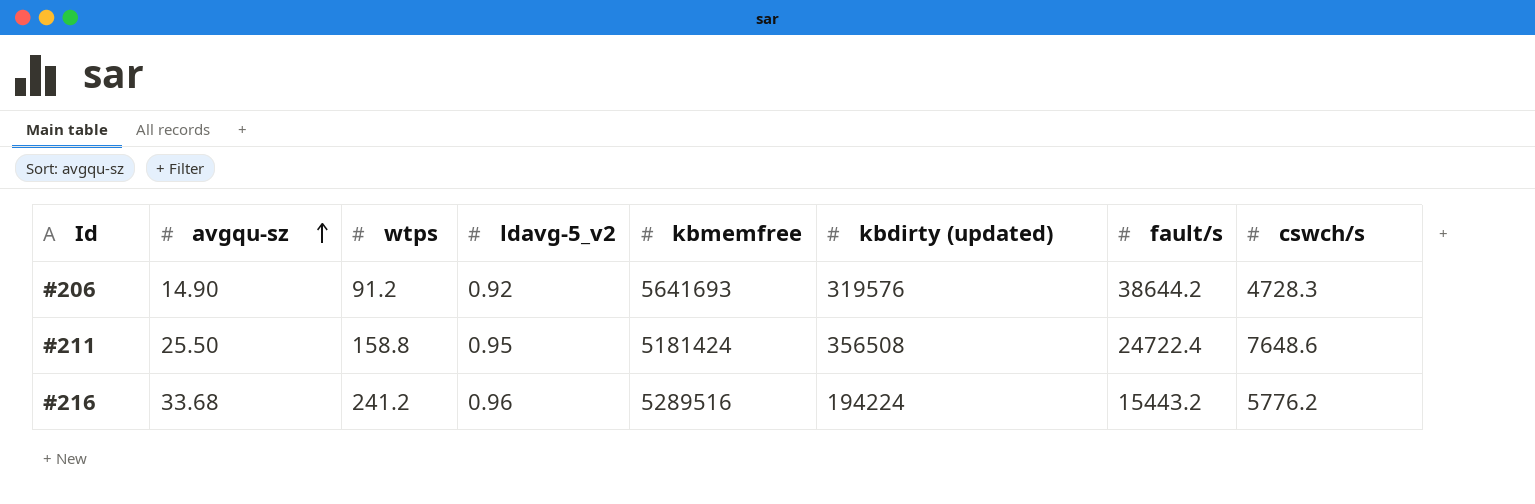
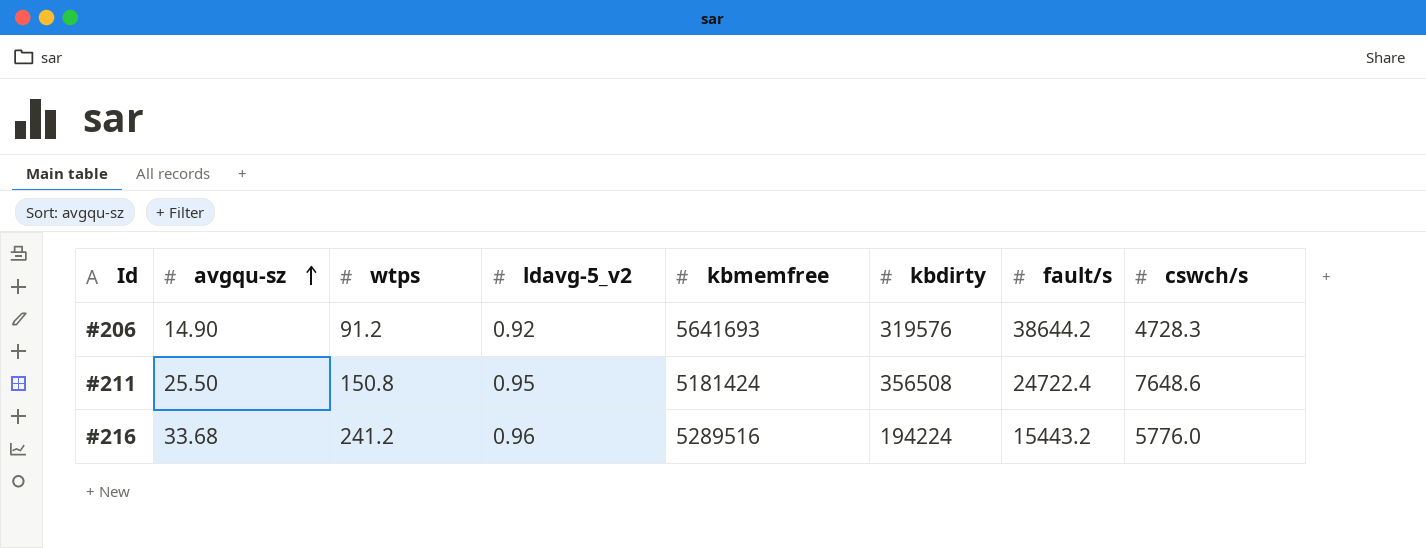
column name: kbdirty (updated) -> kbdirty
#211 | wtps: 158.8 -> 150.8
#216 | cswch/s: 5776.2 -> 5776.0

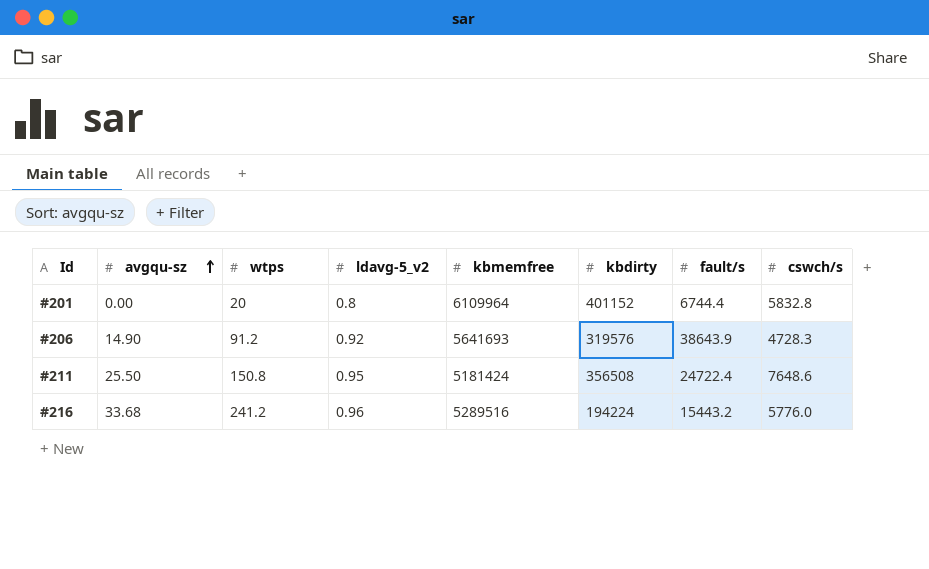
row #201: none -> 0.00 | 20 | 0.8 | 6109964 | 401152 | 6744.4 | 5832.8
#206 | fault/s: 38644.2 -> 38643.9

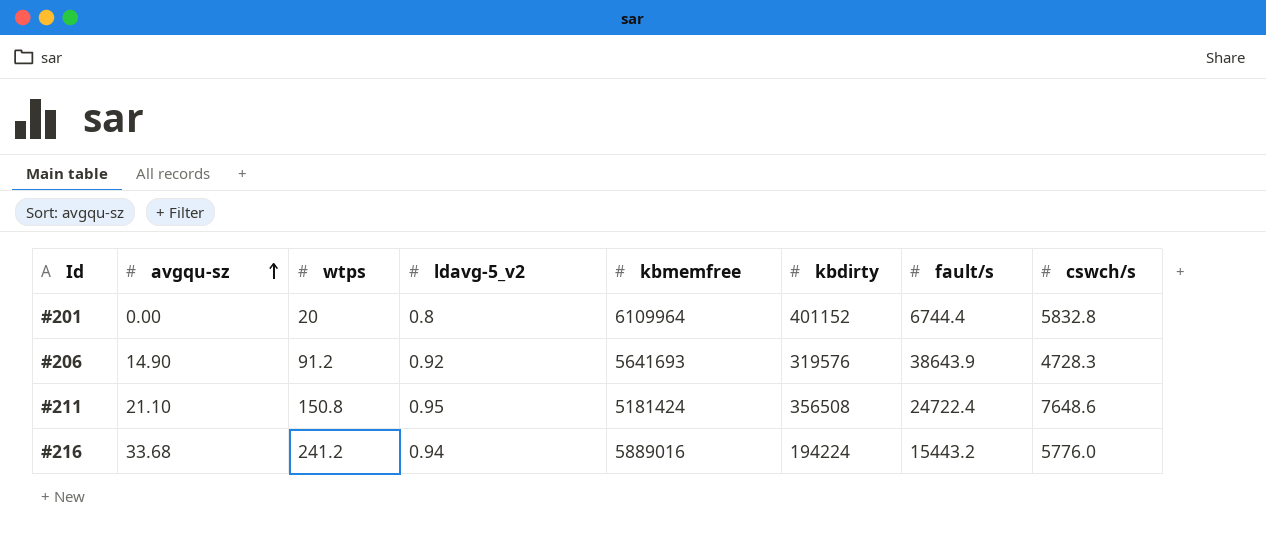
#211 | avgqu-sz: 25.50 -> 21.10
#216 | ldavg-5_v2: 0.96 -> 0.94
#216 | kbmemfree: 5289516 -> 5889016

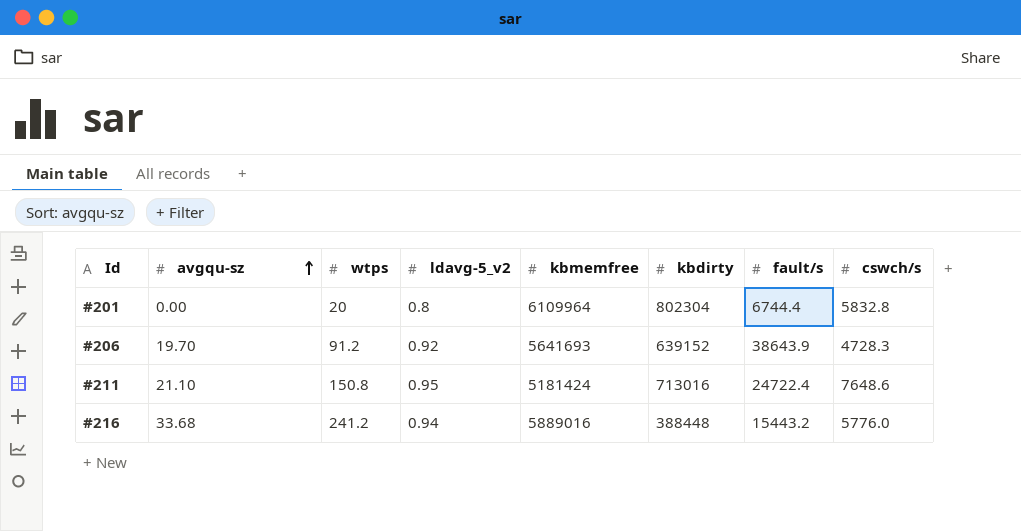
#201 | kbdirty: 401152 -> 802304
#206 | avgqu-sz: 14.90 -> 19.70
#206 | kbdirty: 319576 -> 639152
#211 | kbdirty: 356508 -> 713016
#216 | kbdirty: 194224 -> 388448

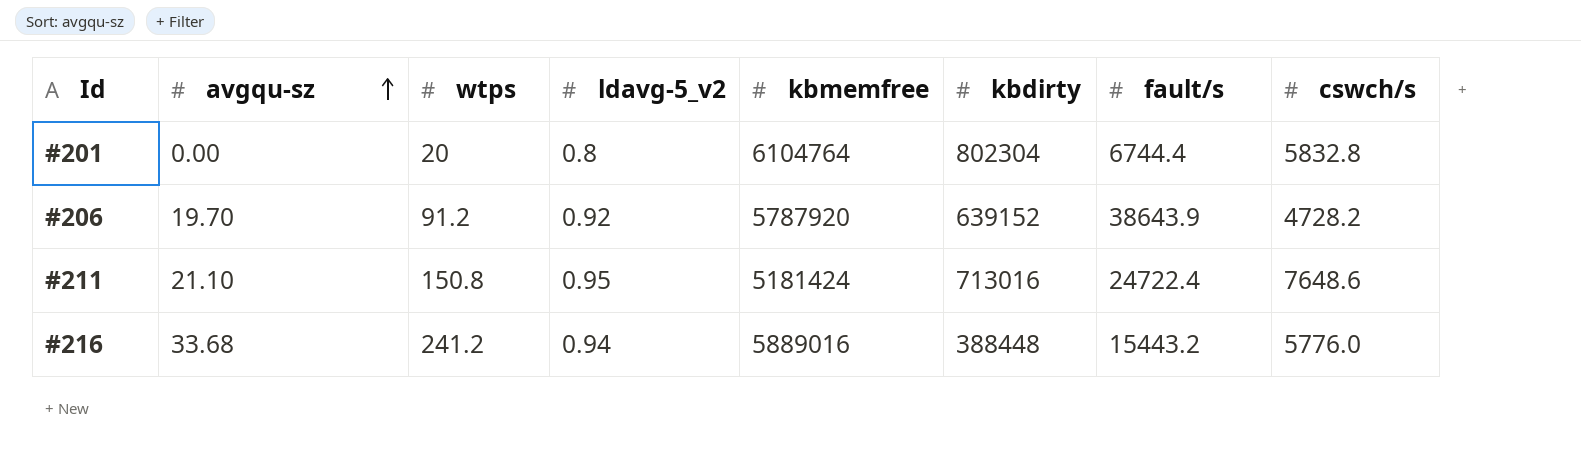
#201 | kbmemfree: 6109964 -> 6104764
#206 | kbmemfree: 5641693 -> 5787920
#206 | cswch/s: 4728.3 -> 4728.2

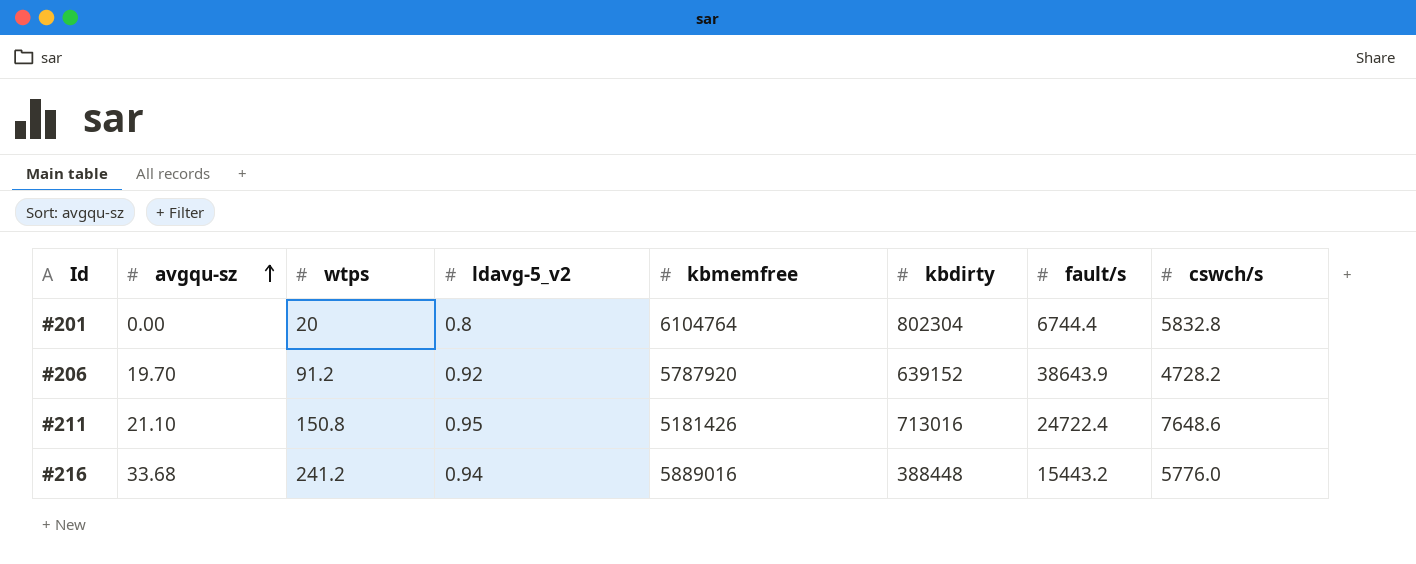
#211 | kbmemfree: 5181424 -> 5181426

